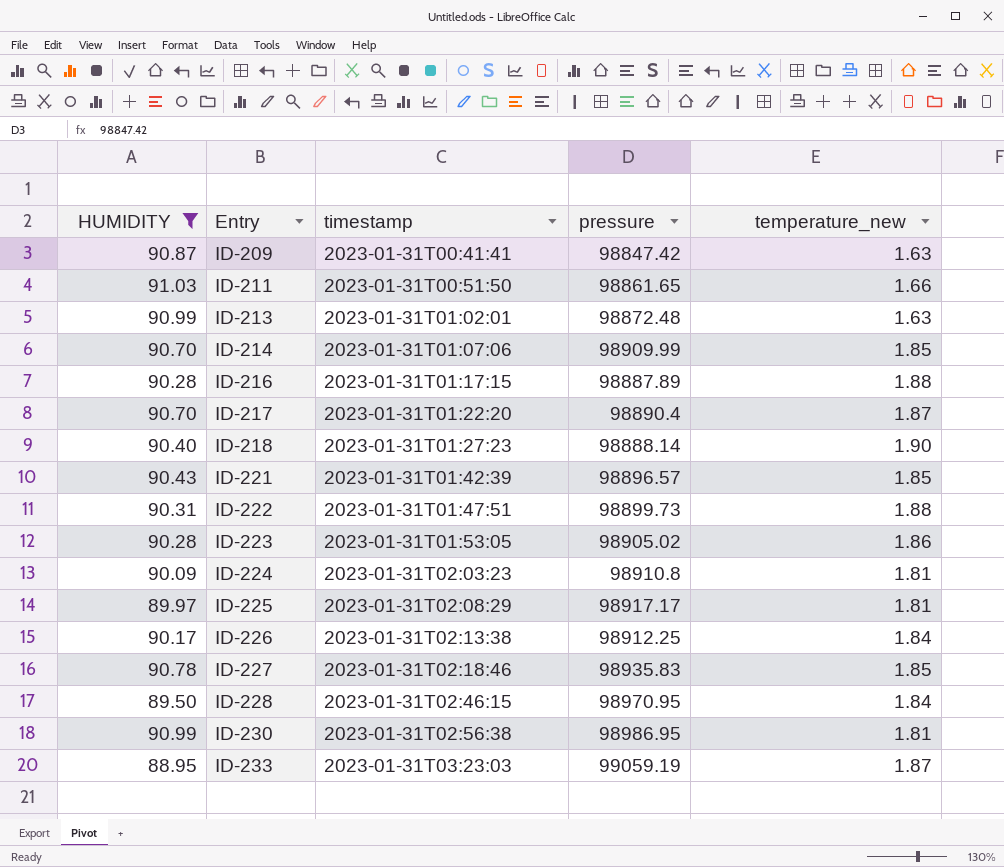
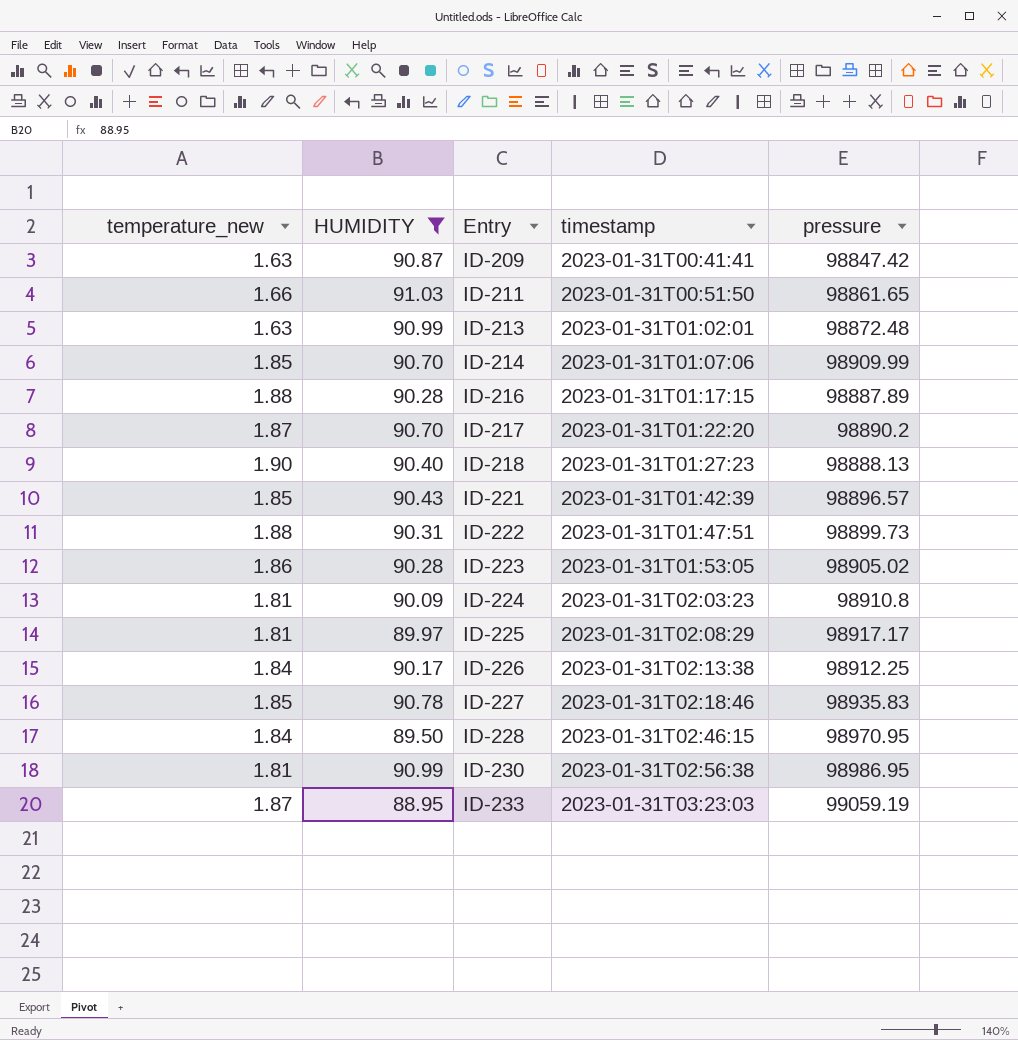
column temperature_new | position: 5 -> 1
ID-217 | pressure: 98890.4 -> 98890.2
ID-218 | pressure: 98888.14 -> 98888.13

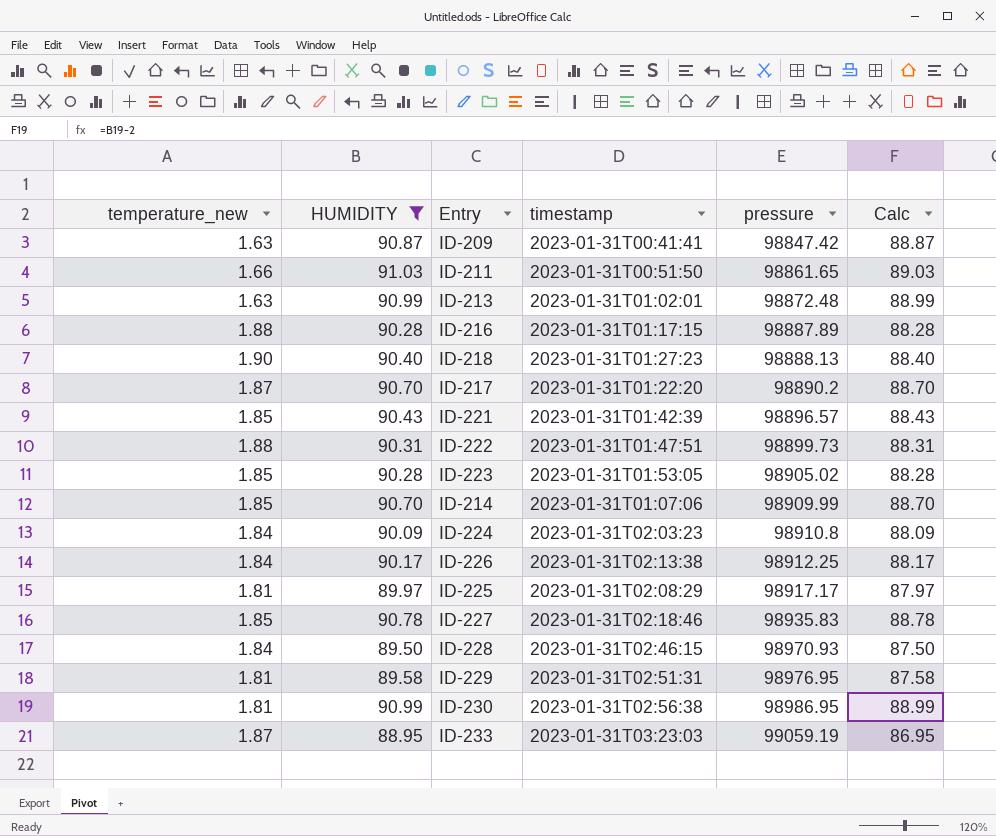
row order: Entry ascending -> pressure ascending
column Calc | formula: none -> [HUMIDITY] - 2
ID-223 | temperature_new: 1.86 -> 1.85
ID-224 | temperature_new: 1.81 -> 1.84
ID-228 | pressure: 98970.95 -> 98970.93
row ID-229: none -> 1.81 | 89.58 | 2023-01-31T02:51:31 | 98976.95 | 87.58

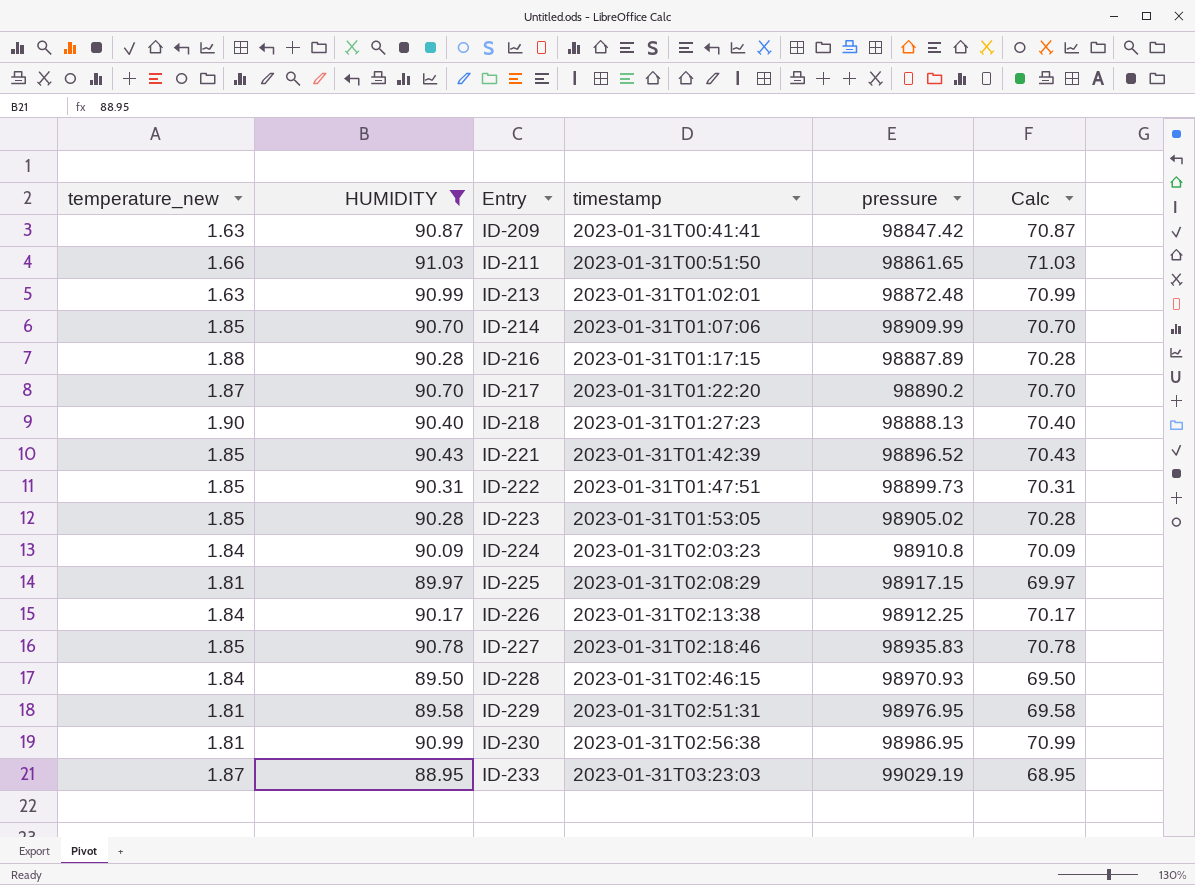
row order: pressure ascending -> Entry ascending
column Calc | formula: [HUMIDITY] - 2 -> [HUMIDITY] - 20
ID-221 | pressure: 98896.57 -> 98896.52
ID-222 | temperature_new: 1.88 -> 1.85
ID-225 | pressure: 98917.17 -> 98917.15
ID-233 | pressure: 99059.19 -> 99029.19

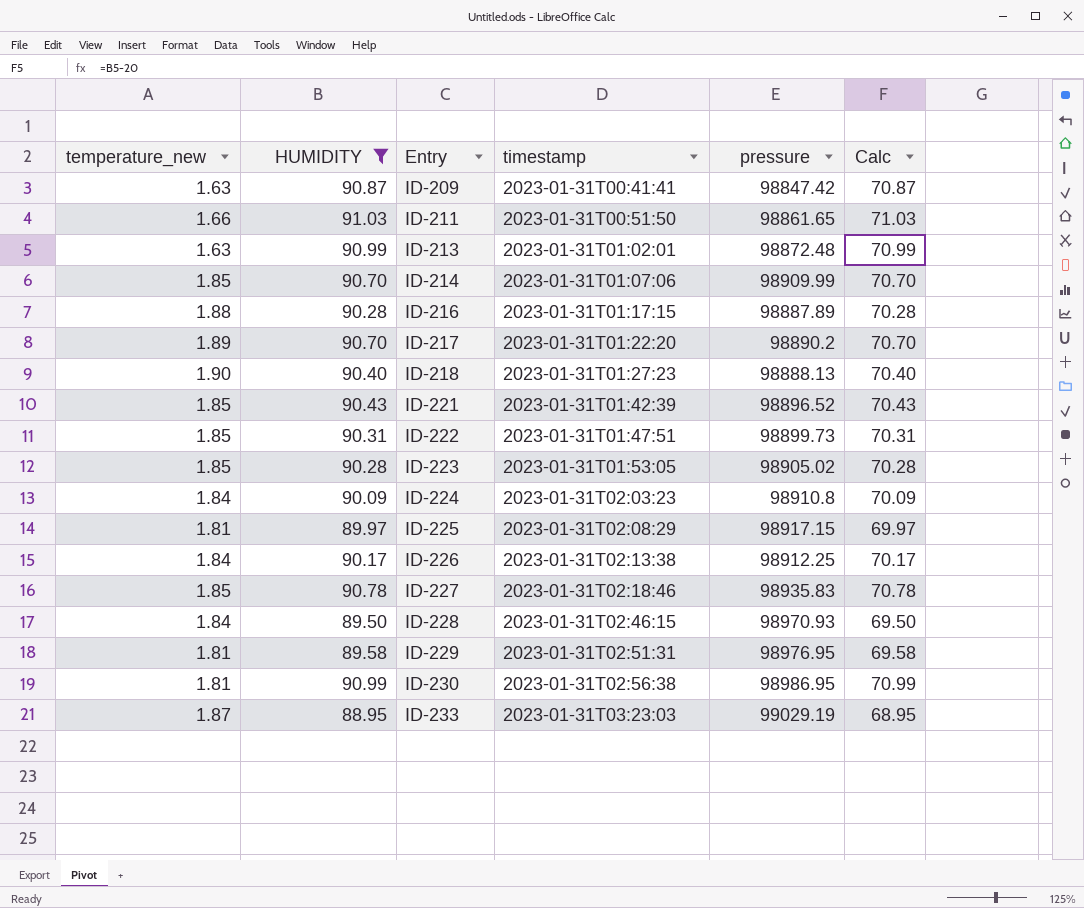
ID-217 | temperature_new: 1.87 -> 1.89

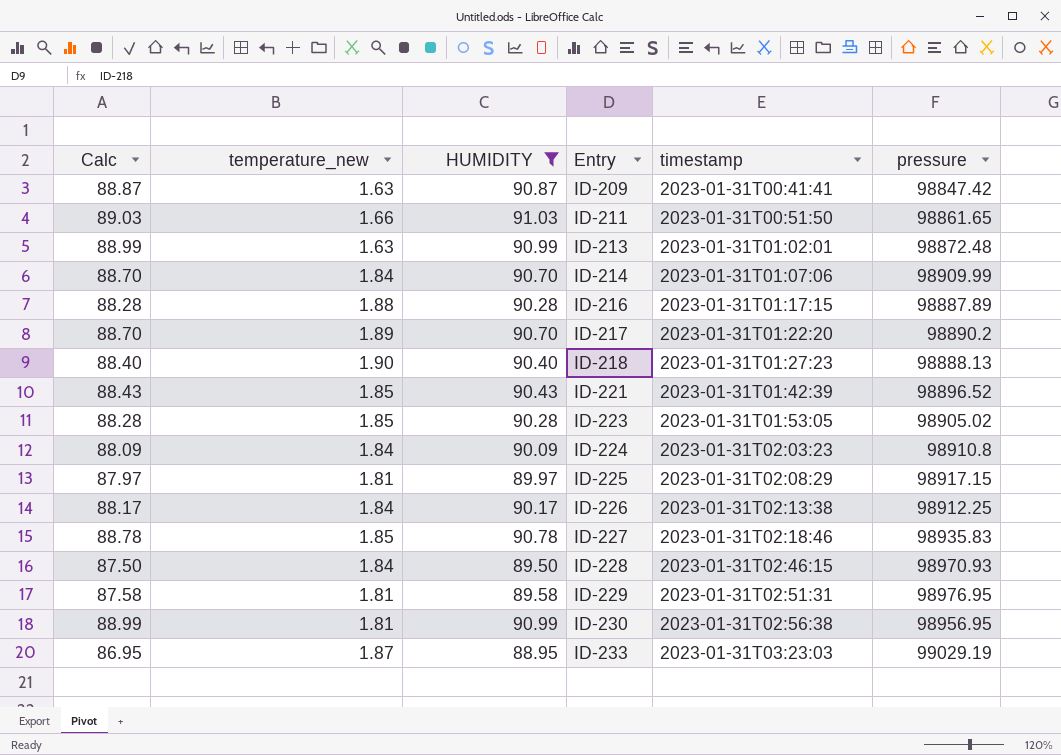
column Calc | formula: [HUMIDITY] - 20 -> [HUMIDITY] - 2
column Calc | position: 6 -> 1
row ID-222: 1.85 | 90.31 | 2023-01-31T01:47:51 | 98899.73 | 70.31 -> none
ID-214 | temperature_new: 1.85 -> 1.84
ID-230 | pressure: 98986.95 -> 98956.95

